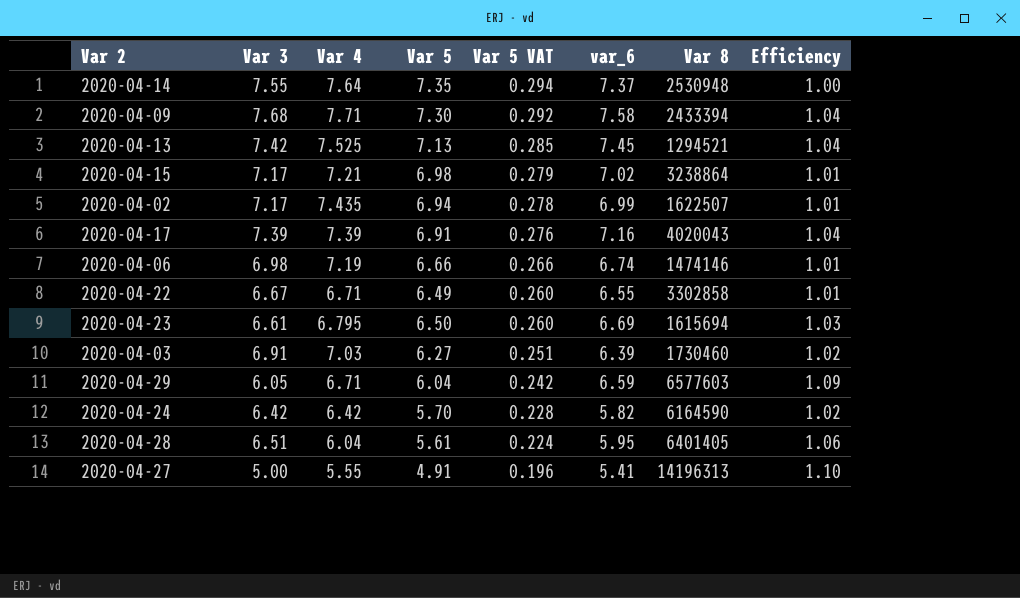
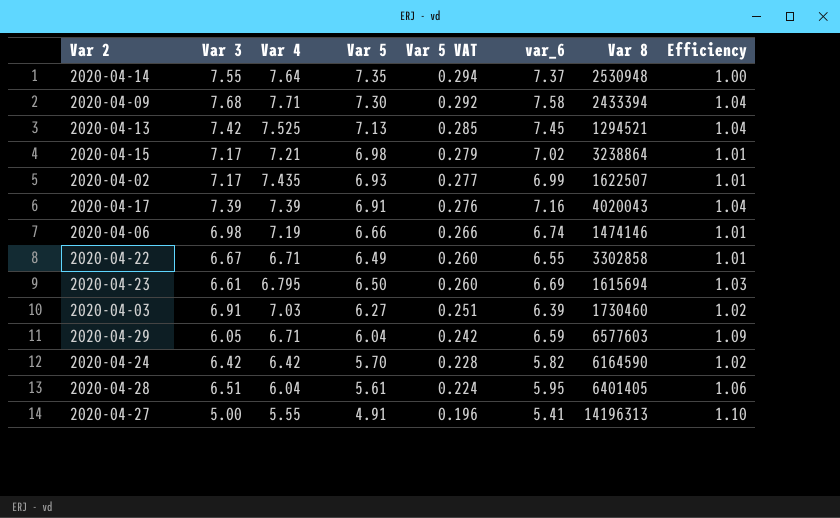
2020-04-02 | Var 5: 6.94 -> 6.93
2020-04-02 | Var 5 VAT: 0.278 -> 0.277

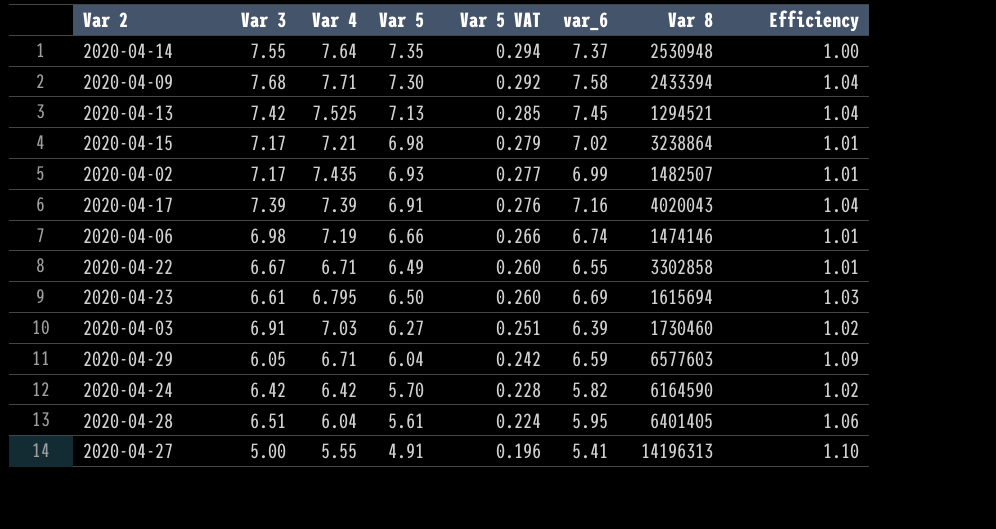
2020-04-02 | Var 8: 1622507 -> 1482507

